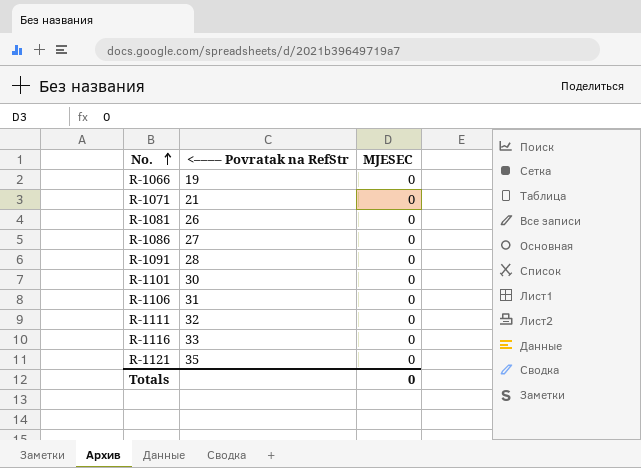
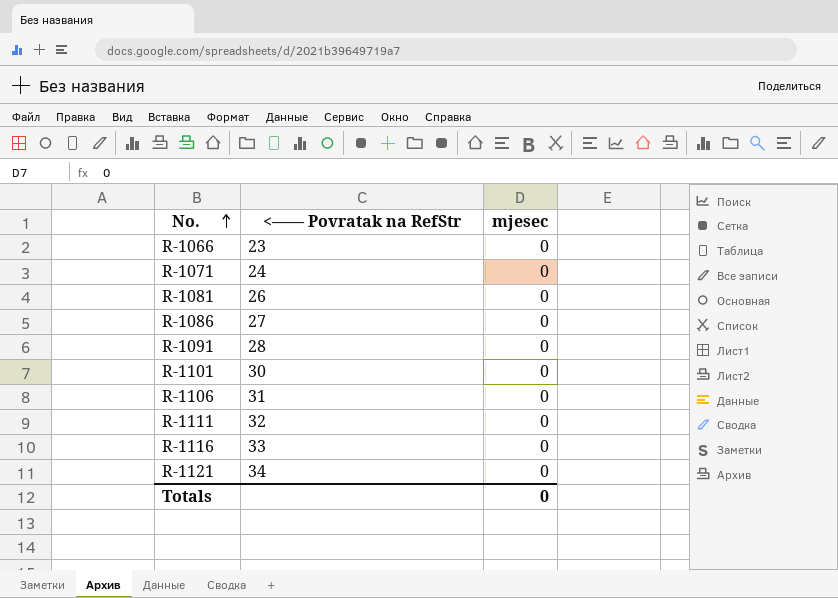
column name: MJESEC -> mjesec
R-1066 | <–––– Povratak na RefStr: 19 -> 23
R-1071 | <–––– Povratak na RefStr: 21 -> 24
R-1121 | <–––– Povratak na RefStr: 35 -> 34

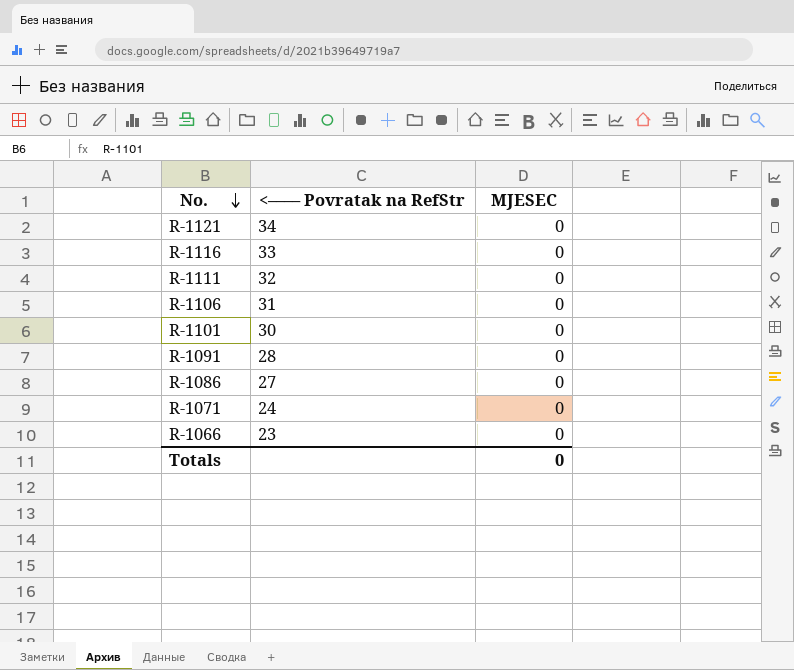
row order: No. ascending -> No. descending
column name: mjesec -> MJESEC
row R-1081: 26 | 0 -> none

